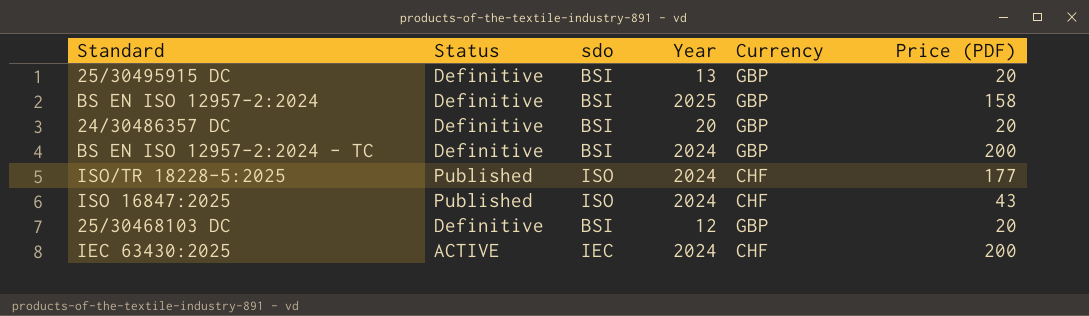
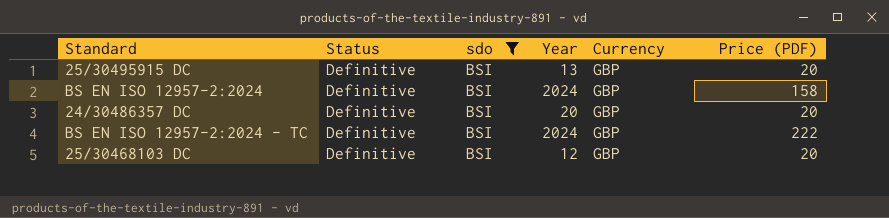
filter: none -> sdo = BSI
BS EN ISO 12957-2:2024 | Year: 2025 -> 2024
BS EN ISO 12957-2:2024 - TC | Price (PDF): 200 -> 222

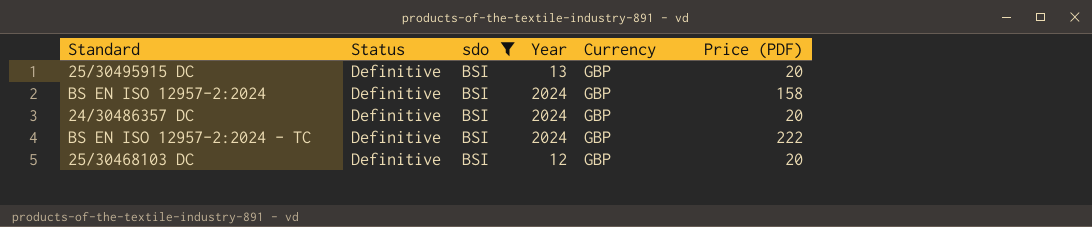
24/30486357 DC | Year: 20 -> 2024

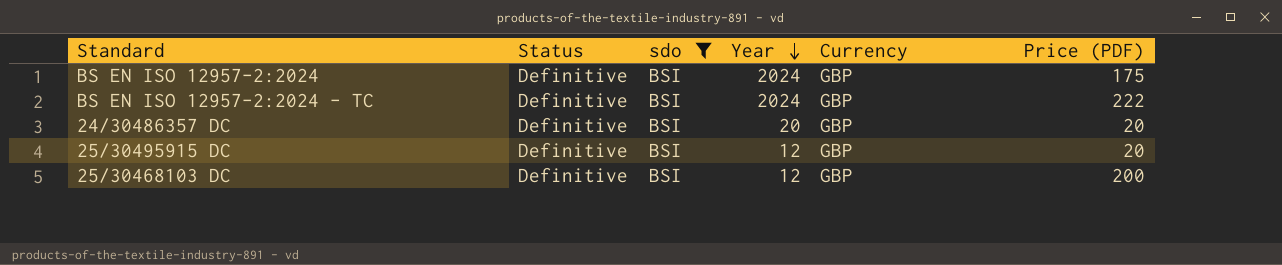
row order: none -> Year descending
BS EN ISO 12957-2:2024 | Price (PDF): 158 -> 175
24/30486357 DC | Year: 2024 -> 20
25/30495915 DC | Year: 13 -> 12
25/30468103 DC | Price (PDF): 20 -> 200

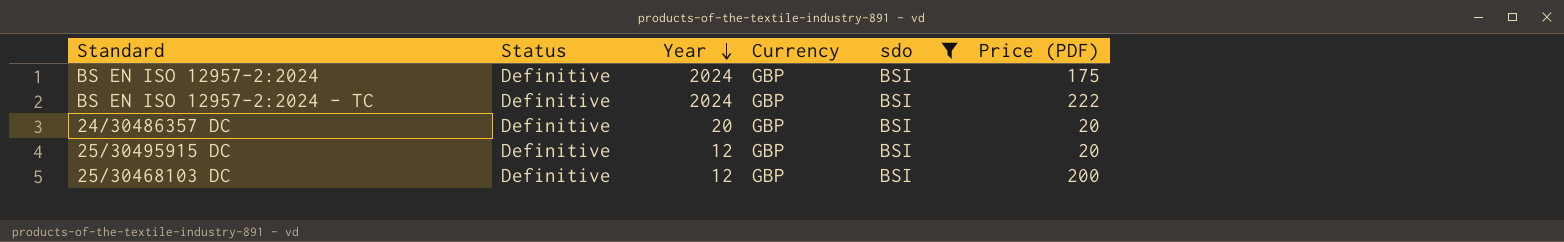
column sdo | position: 3 -> 5

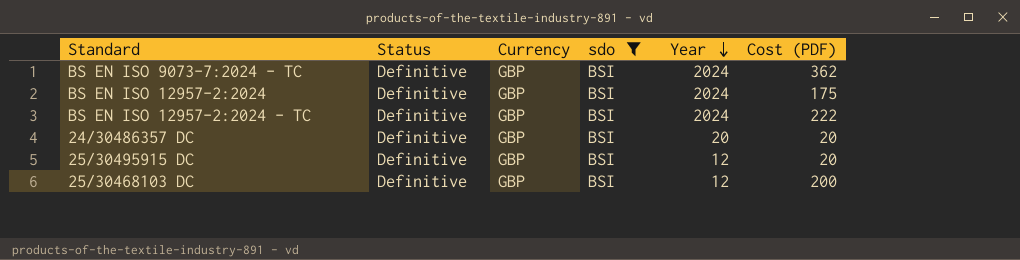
column Year | position: 3 -> 5
column name: Price (PDF) -> Cost (PDF)
row BS EN ISO 9073-7:2024 - TC: none -> Definitive | GBP | BSI | 2024 | 362

